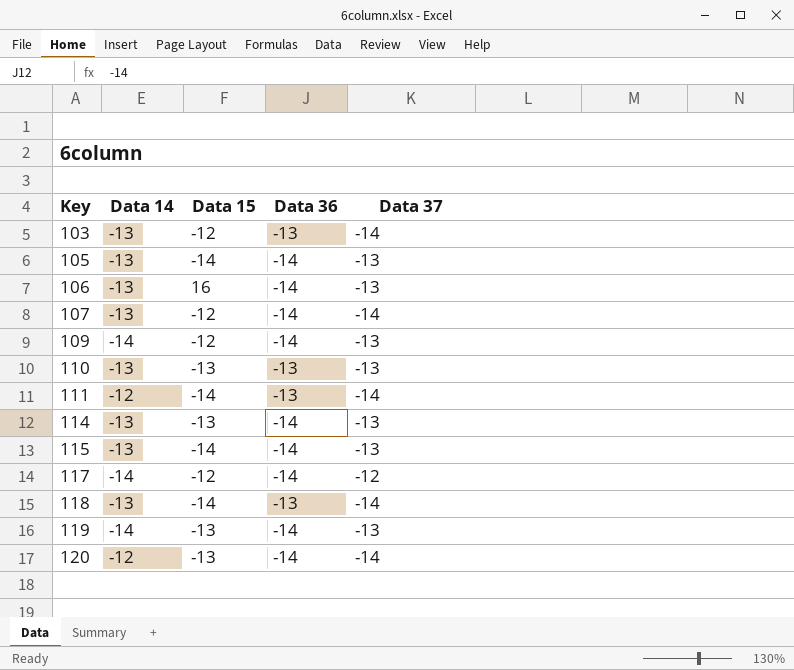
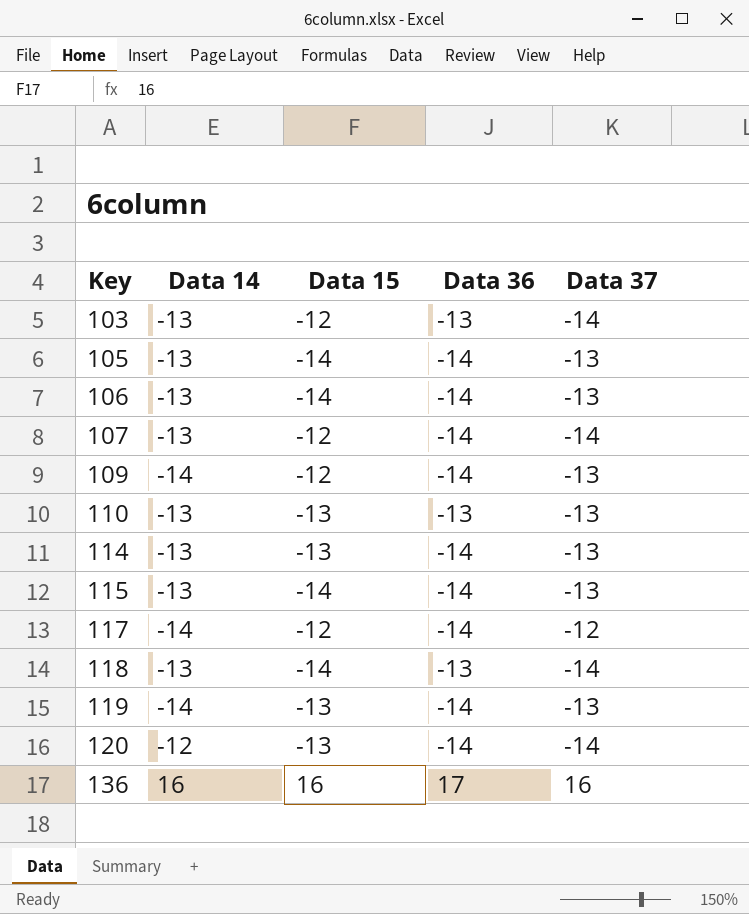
row 111: -12 | -14 | -13 | -14 -> none
106 | Data 15: 16 -> -14
row 136: none -> 16 | 16 | 17 | 16

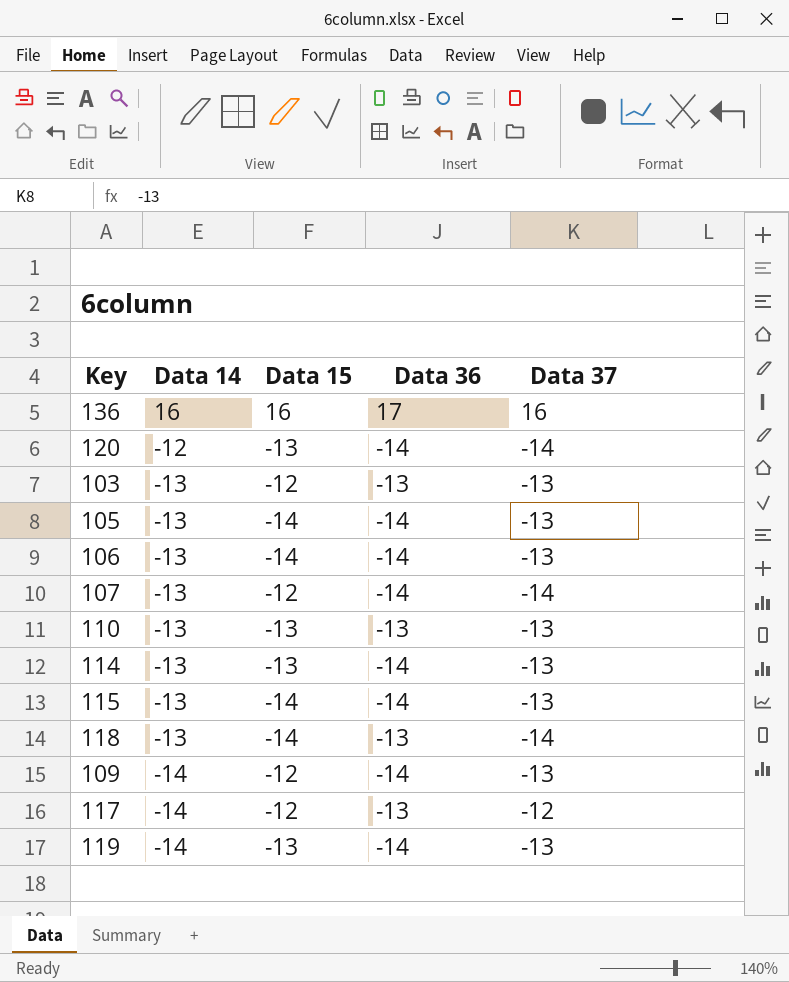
row order: Key ascending -> Data 14 descending
103 | Data 37: -14 -> -13
117 | Data 36: -14 -> -13

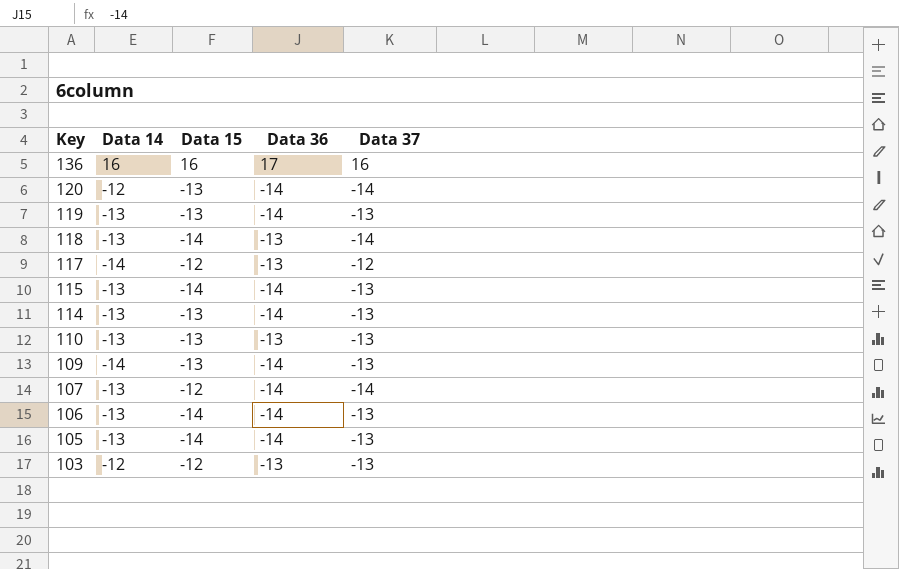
row order: Data 14 descending -> Key descending
119 | Data 14: -14 -> -13
109 | Data 15: -12 -> -13
103 | Data 14: -13 -> -12

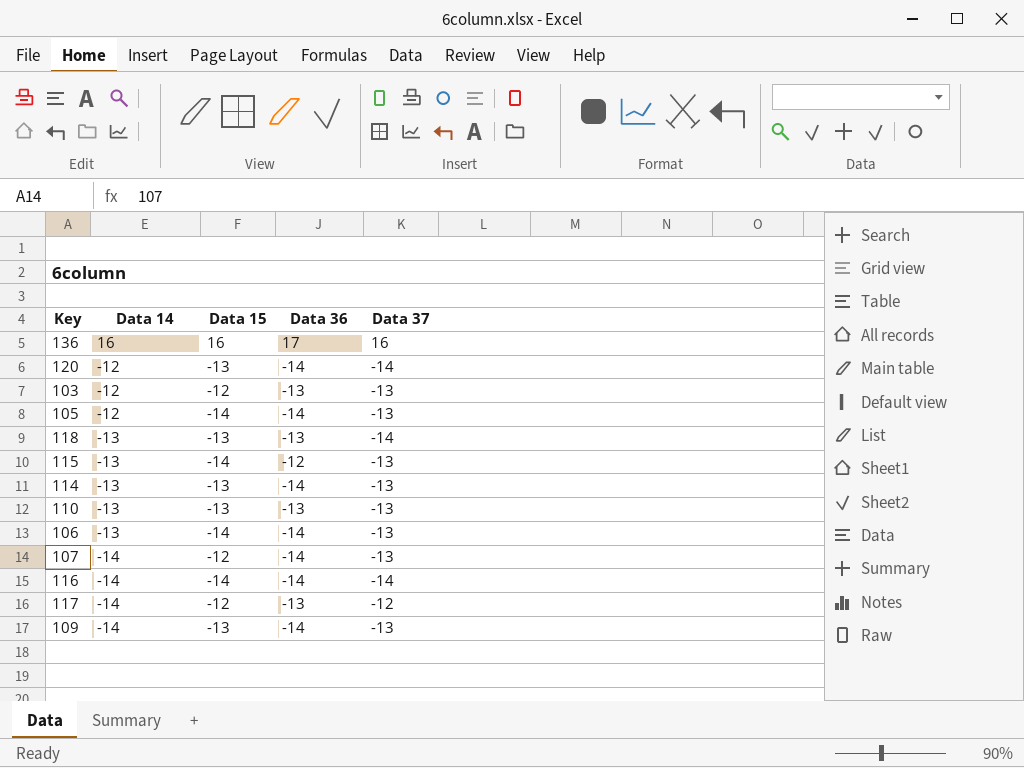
row order: Key descending -> Data 14 descending
row 119: -13 | -13 | -14 | -13 -> none
105 | Data 14: -13 -> -12
118 | Data 15: -14 -> -13
115 | Data 36: -14 -> -12
107 | Data 14: -13 -> -14
107 | Data 37: -14 -> -13
row 116: none -> -14 | -14 | -14 | -14

